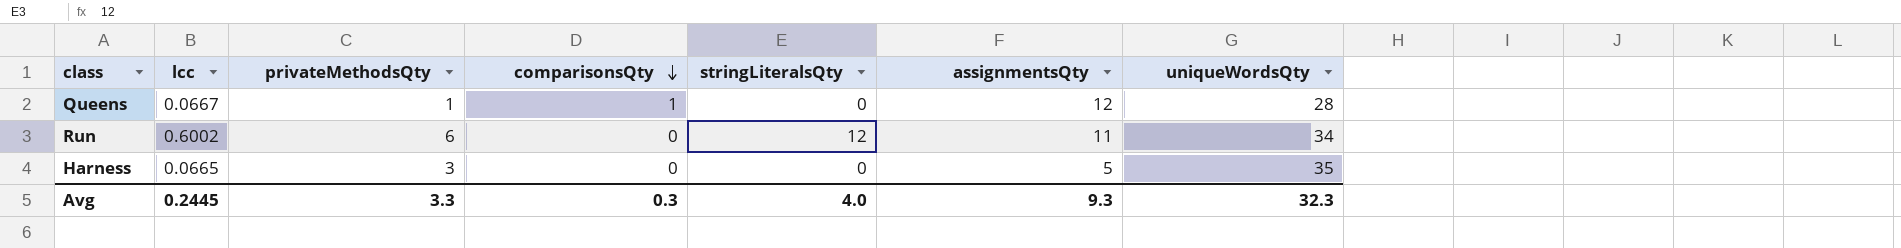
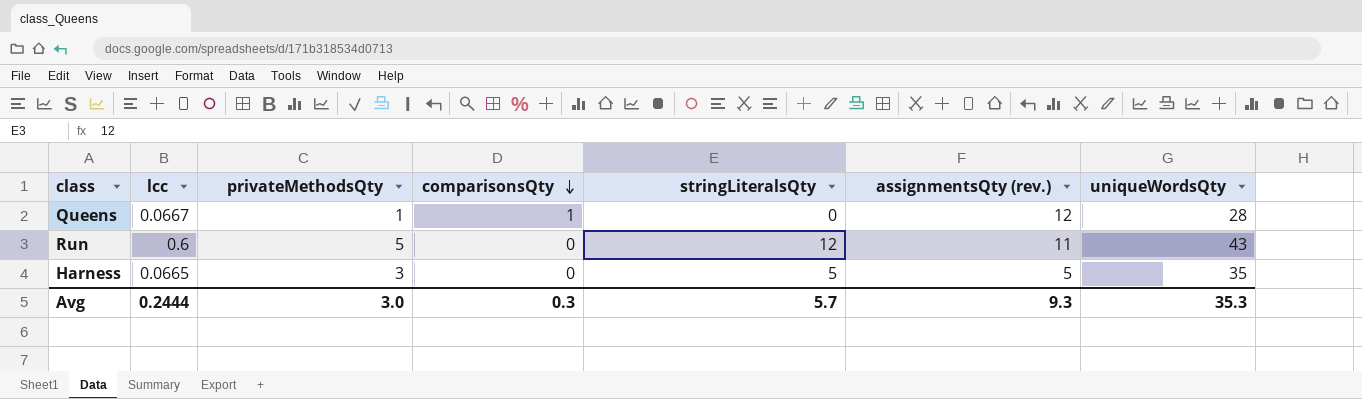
column name: assignmentsQty -> assignmentsQty (rev.)
Run | lcc: 0.6002 -> 0.6
Run | privateMethodsQty: 6 -> 5
Run | uniqueWordsQty: 34 -> 43
Harness | stringLiteralsQty: 0 -> 5
Avg | lcc: 0.2445 -> 0.2444
Avg | privateMethodsQty: 3.3 -> 3.0
Avg | stringLiteralsQty: 4.0 -> 5.7
Avg | uniqueWordsQty: 32.3 -> 35.3

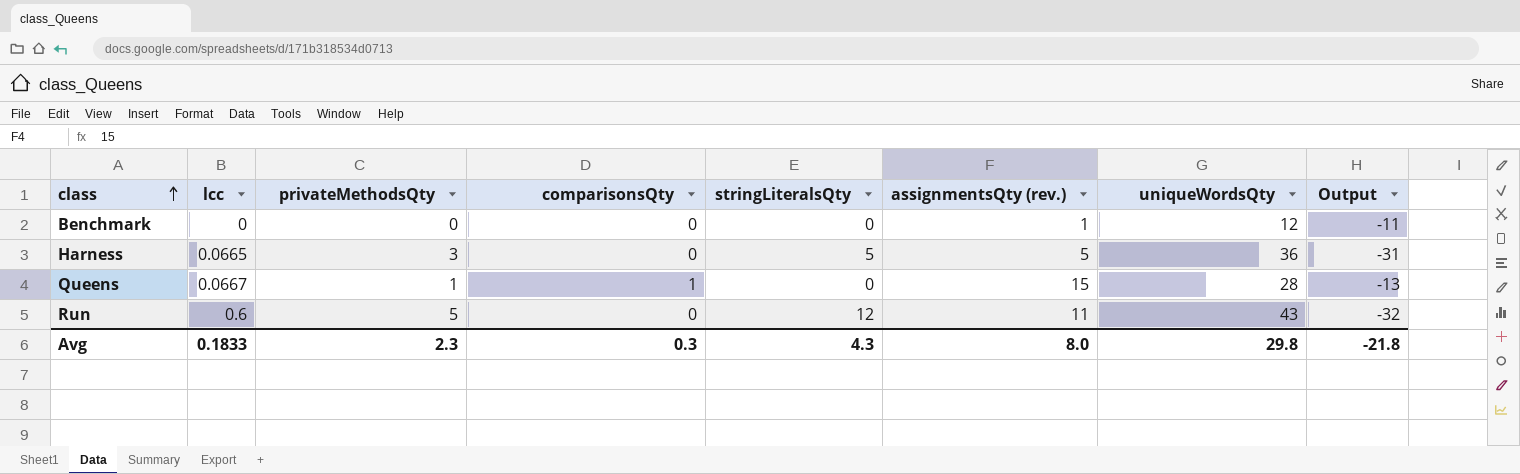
row order: comparisonsQty descending -> class ascending
column Output | formula: none -> [assignmentsQty (rev.)] - [uniqueWordsQty]
row Benchmark: none -> 0 | 0 | 0 | 0 | 1 | 12 | -11
Harness | uniqueWordsQty: 35 -> 36
Queens | assignmentsQty (rev.): 12 -> 15
Avg | lcc: 0.2444 -> 0.1833
Avg | privateMethodsQty: 3.0 -> 2.3
Avg | stringLiteralsQty: 5.7 -> 4.3
Avg | assignmentsQty (rev.): 9.3 -> 8.0
Avg | uniqueWordsQty: 35.3 -> 29.8

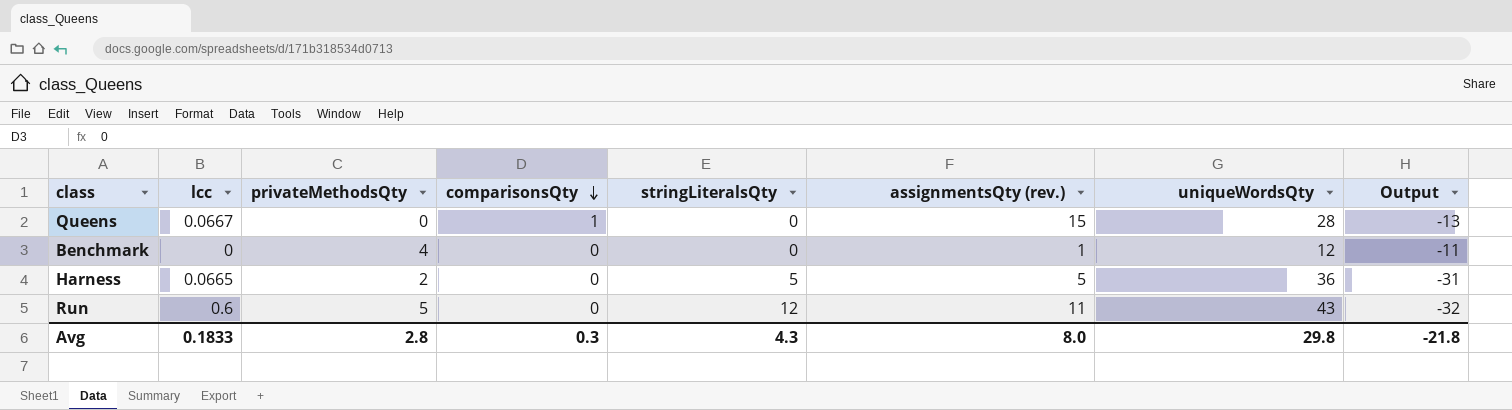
row order: class ascending -> comparisonsQty descending
Queens | privateMethodsQty: 1 -> 0
Benchmark | privateMethodsQty: 0 -> 4
Harness | privateMethodsQty: 3 -> 2
Avg | privateMethodsQty: 2.3 -> 2.8

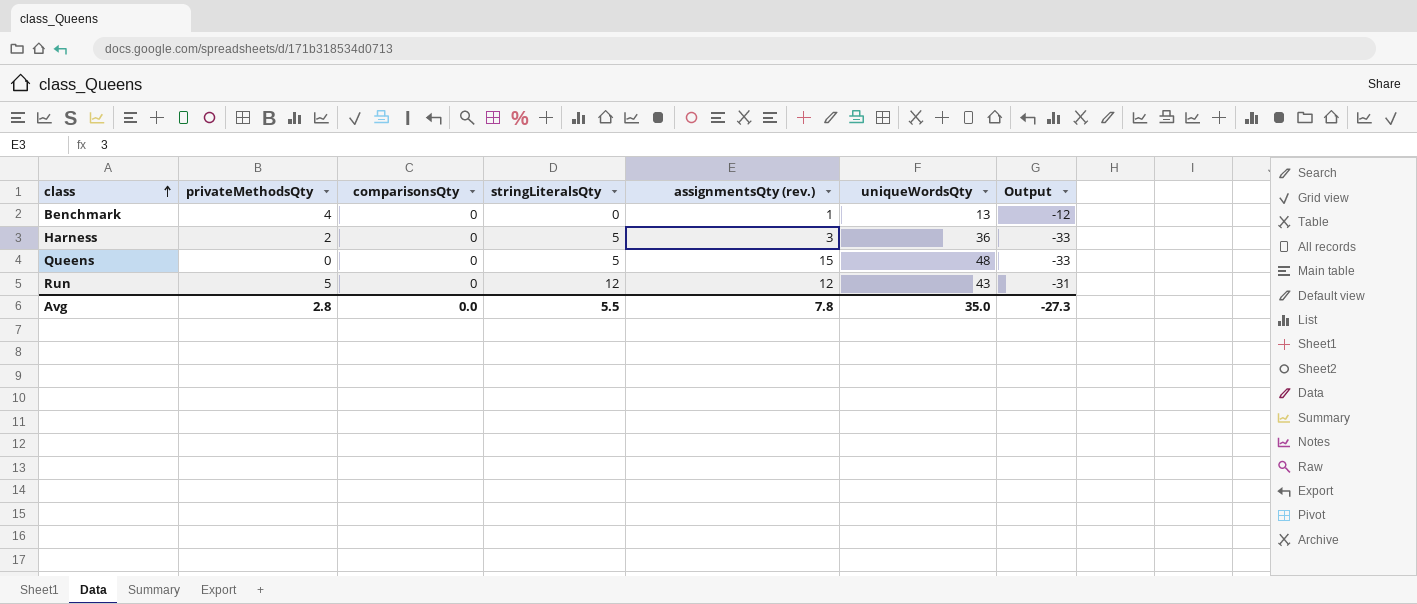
row order: comparisonsQty descending -> class ascending
column lcc | position: 2 -> none
Benchmark | uniqueWordsQty: 12 -> 13
Benchmark | Output: -11 -> -12
Harness | assignmentsQty (rev.): 5 -> 3
Harness | Output: -31 -> -33
Queens | comparisonsQty: 1 -> 0
Queens | stringLiteralsQty: 0 -> 5
Queens | uniqueWordsQty: 28 -> 48
Queens | Output: -13 -> -33
Run | assignmentsQty (rev.): 11 -> 12
Run | Output: -32 -> -31
Avg | comparisonsQty: 0.3 -> 0.0
Avg | stringLiteralsQty: 4.3 -> 5.5
Avg | assignmentsQty (rev.): 8.0 -> 7.8
Avg | uniqueWordsQty: 29.8 -> 35.0
Avg | Output: -21.8 -> -27.3

